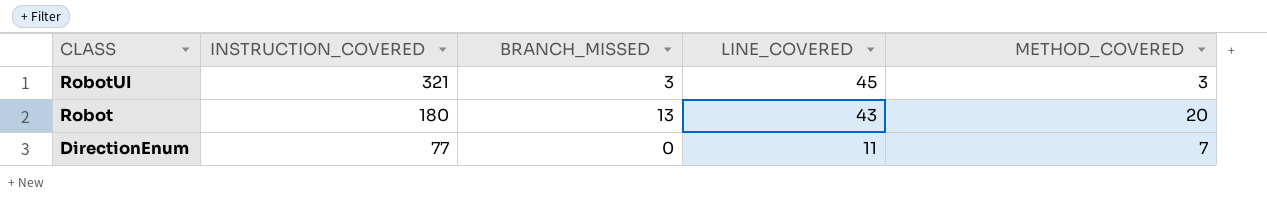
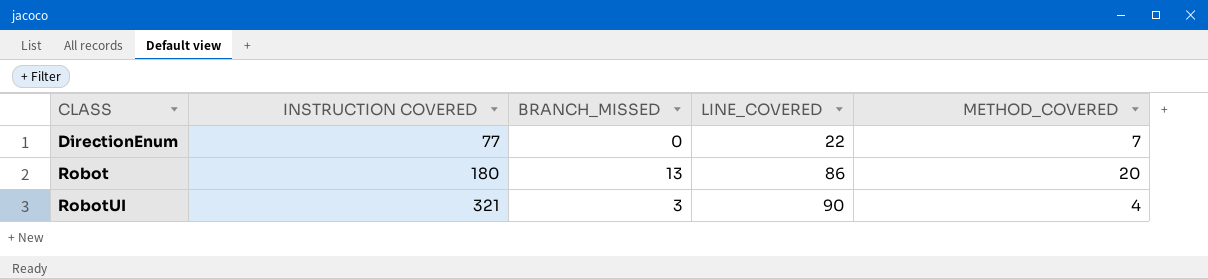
row order: CLASS descending -> CLASS ascending
column name: INSTRUCTION_COVERED -> INSTRUCTION COVERED
DirectionEnum | LINE_COVERED: 11 -> 22
Robot | LINE_COVERED: 43 -> 86
RobotUI | LINE_COVERED: 45 -> 90
RobotUI | METHOD_COVERED: 3 -> 4

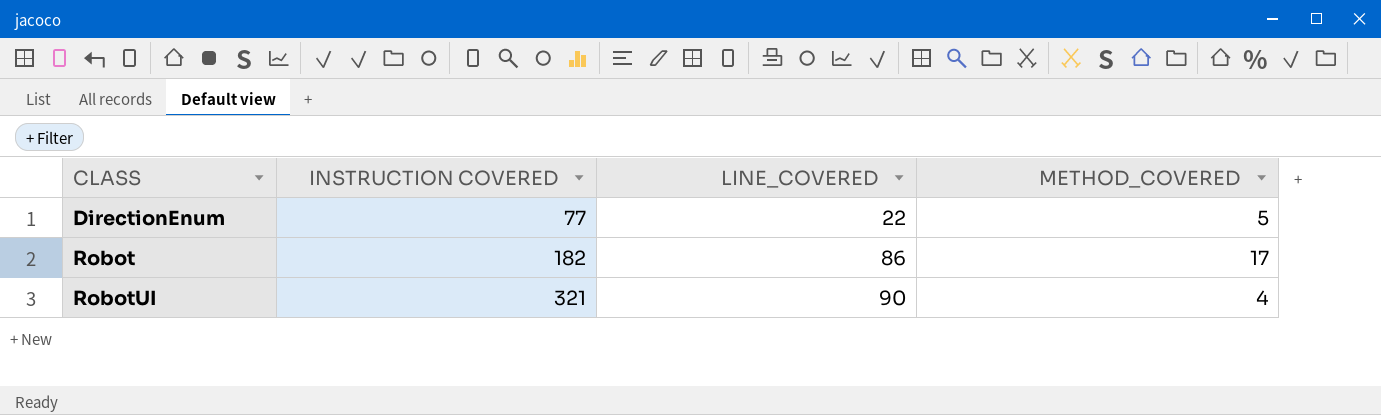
column BRANCH_MISSED | position: 3 -> none
DirectionEnum | METHOD_COVERED: 7 -> 5
Robot | INSTRUCTION COVERED: 180 -> 182
Robot | METHOD_COVERED: 20 -> 17

